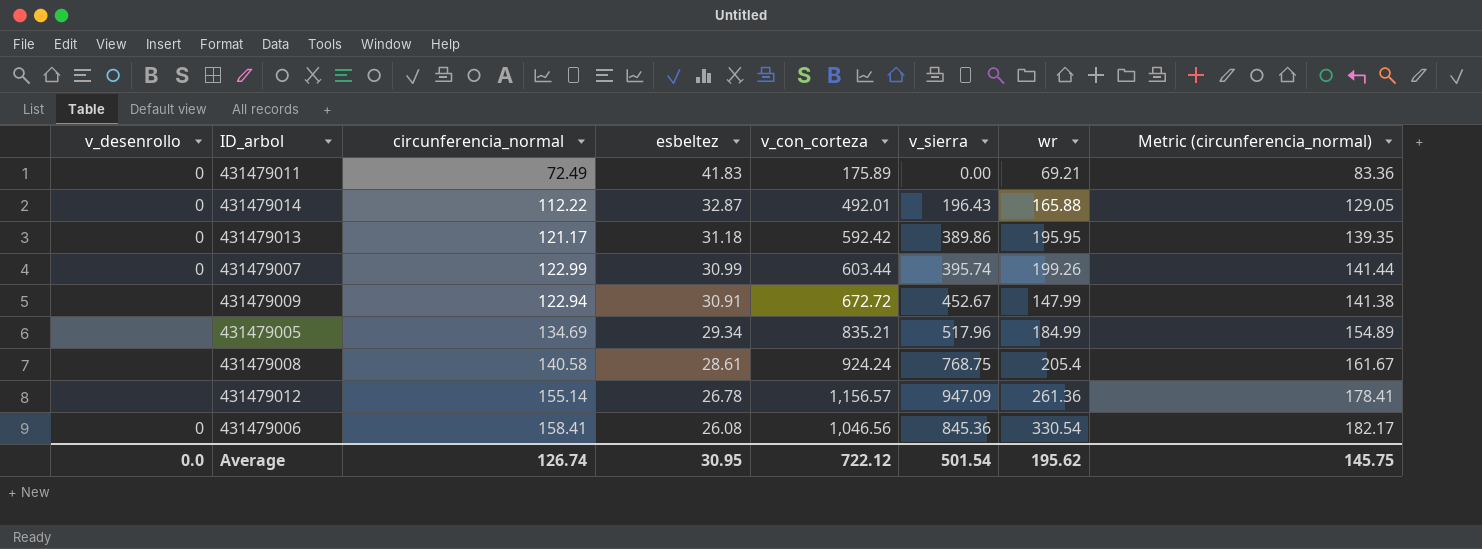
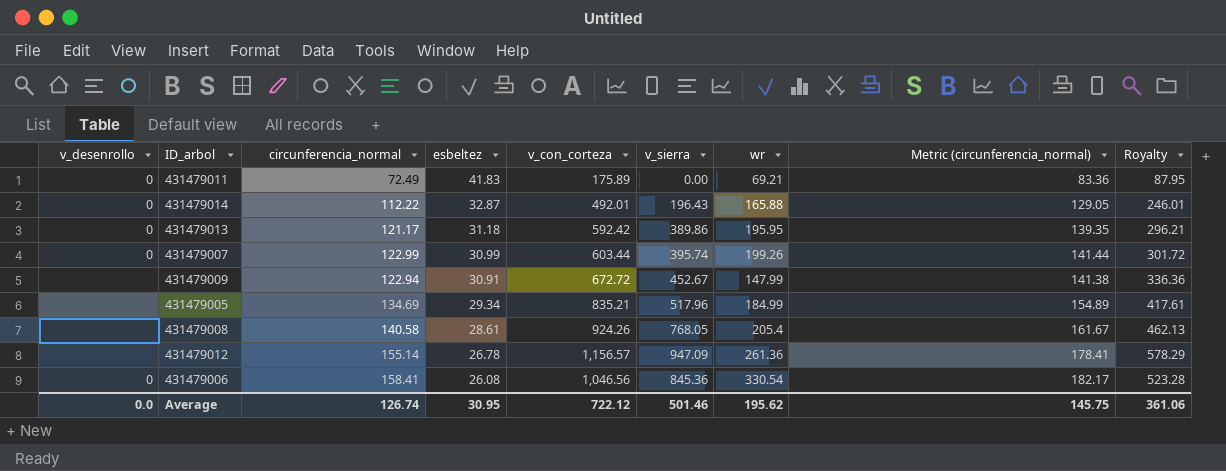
column Royalty | formula: none -> [v_con_corteza] * 0.5
431479008 | v_con_corteza: 924.24 -> 924.26
431479008 | v_sierra: 768.75 -> 768.05
Average | v_sierra: 501.54 -> 501.46

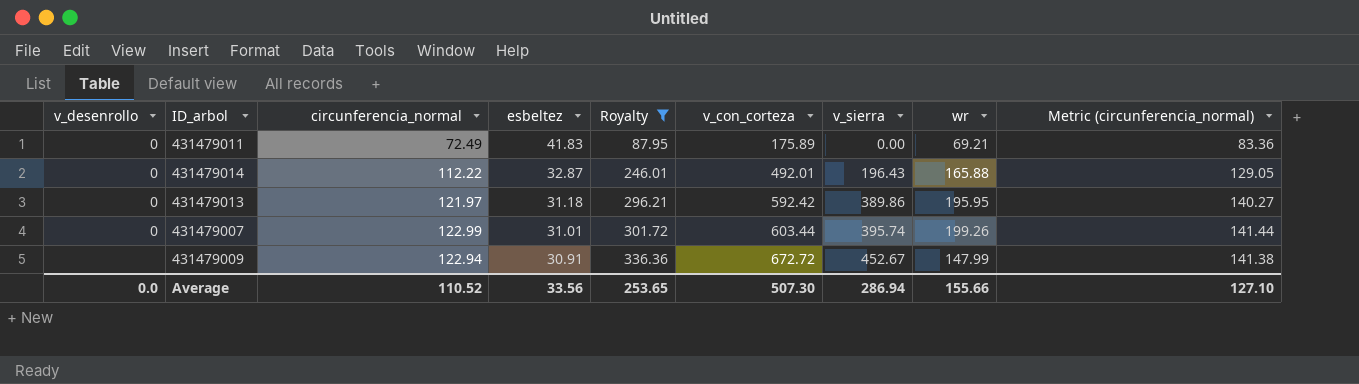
filter: none -> Royalty <= 336.36
column Royalty | position: 9 -> 5
431479013 | circunferencia_normal: 121.17 -> 121.97
431479013 | Metric (circunferencia_normal): 139.35 -> 140.27
431479007 | esbeltez: 30.99 -> 31.01
Average | circunferencia_normal: 126.74 -> 110.52
Average | esbeltez: 30.95 -> 33.56
Average | Royalty: 361.06 -> 253.65
Average | v_con_corteza: 722.12 -> 507.30
Average | v_sierra: 501.46 -> 286.94
Average | wr: 195.62 -> 155.66
Average | Metric (circunferencia_normal): 145.75 -> 127.10

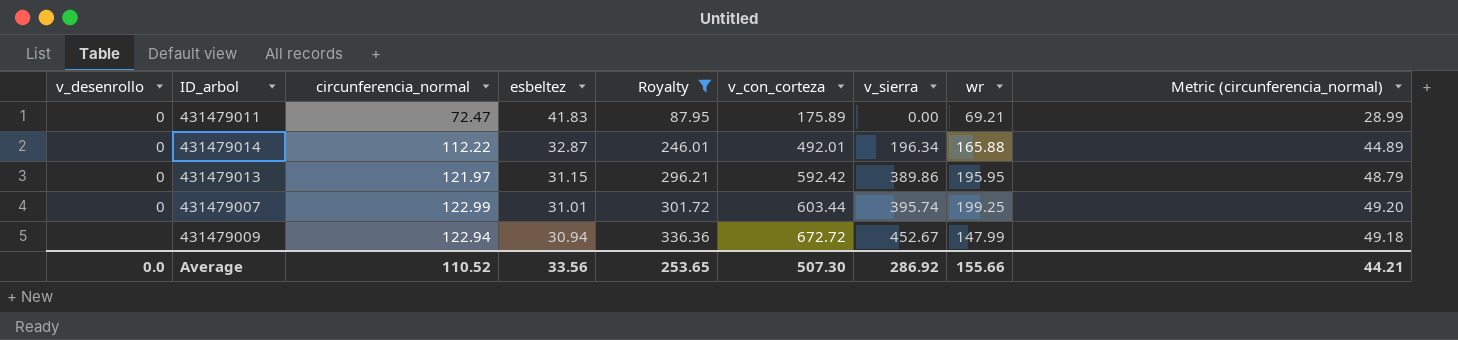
column Metric (circunferencia_normal) | formula: [circunferencia_normal] * 1.15 -> [circunferencia_normal] * 0.4
431479011 | circunferencia_normal: 72.49 -> 72.47
431479014 | v_sierra: 196.43 -> 196.34
431479013 | esbeltez: 31.18 -> 31.15
431479007 | wr: 199.26 -> 199.25
431479009 | esbeltez: 30.91 -> 30.94
Average | v_sierra: 286.94 -> 286.92
Average | Metric (circunferencia_normal): 127.10 -> 44.21

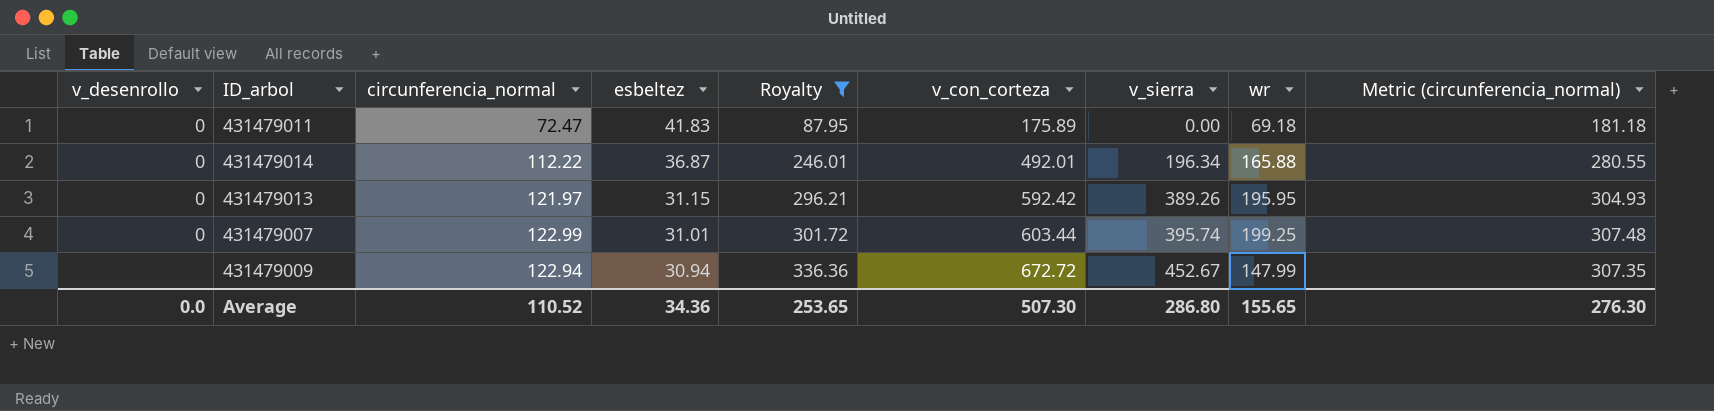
column Metric (circunferencia_normal) | formula: [circunferencia_normal] * 0.4 -> [circunferencia_normal] * 2.5
431479011 | wr: 69.21 -> 69.18
431479014 | esbeltez: 32.87 -> 36.87
431479013 | v_sierra: 389.86 -> 389.26
Average | esbeltez: 33.56 -> 34.36
Average | v_sierra: 286.92 -> 286.80
Average | wr: 155.66 -> 155.65
Average | Metric (circunferencia_normal): 44.21 -> 276.30

